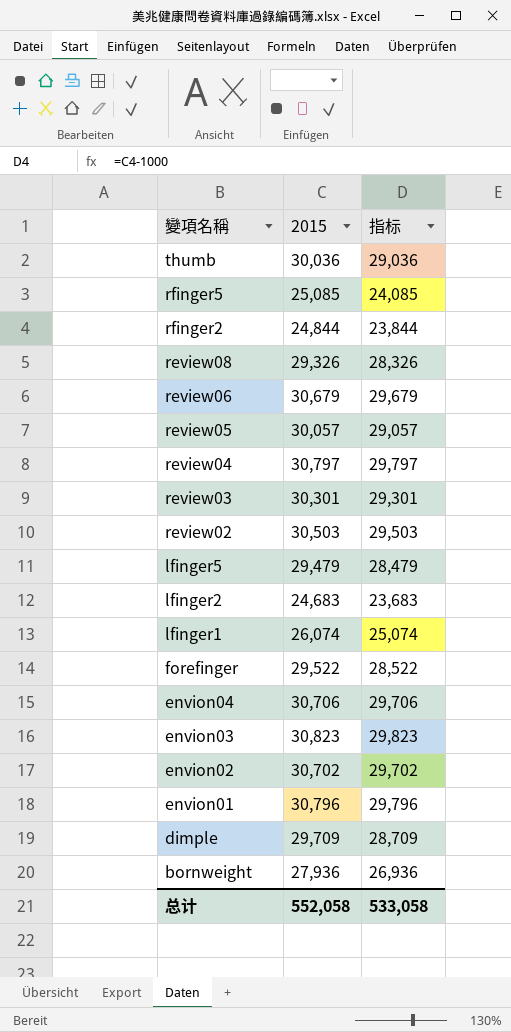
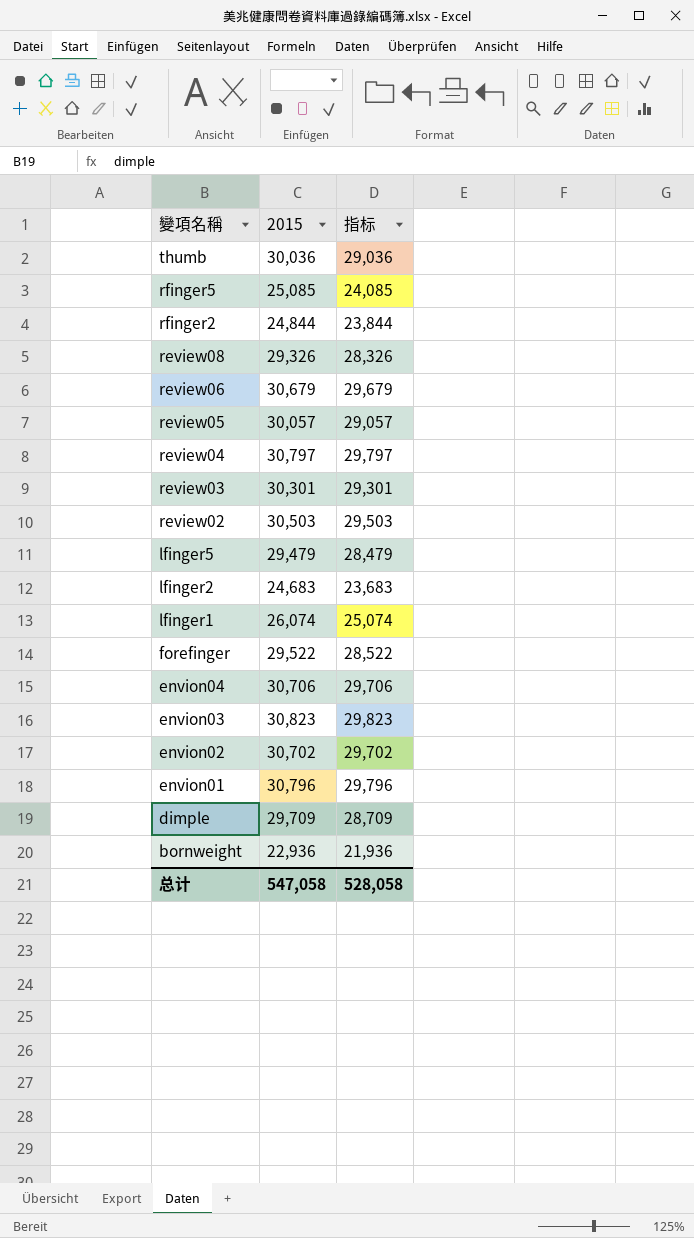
bornweight | 2015: 27,936 -> 22,936
bornweight | 指标: 26,936 -> 21,936
总计 | 2015: 552,058 -> 547,058
总计 | 指标: 533,058 -> 528,058

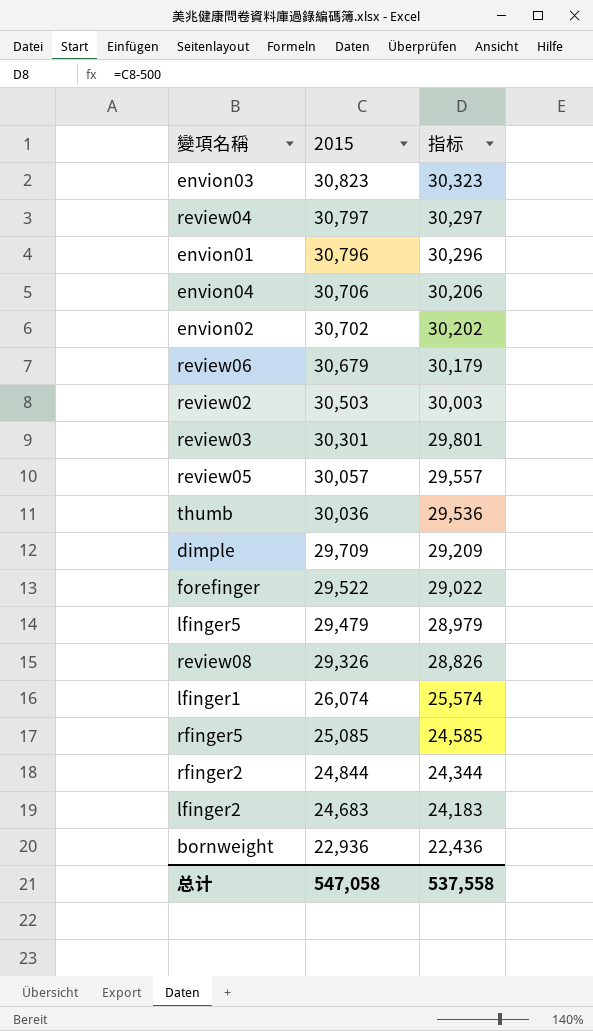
row order: 變項名稱 descending -> 2015 descending
column 指标 | formula: [2015] - 1000 -> [2015] - 500
总计 | 指标: 528,058 -> 537,558

